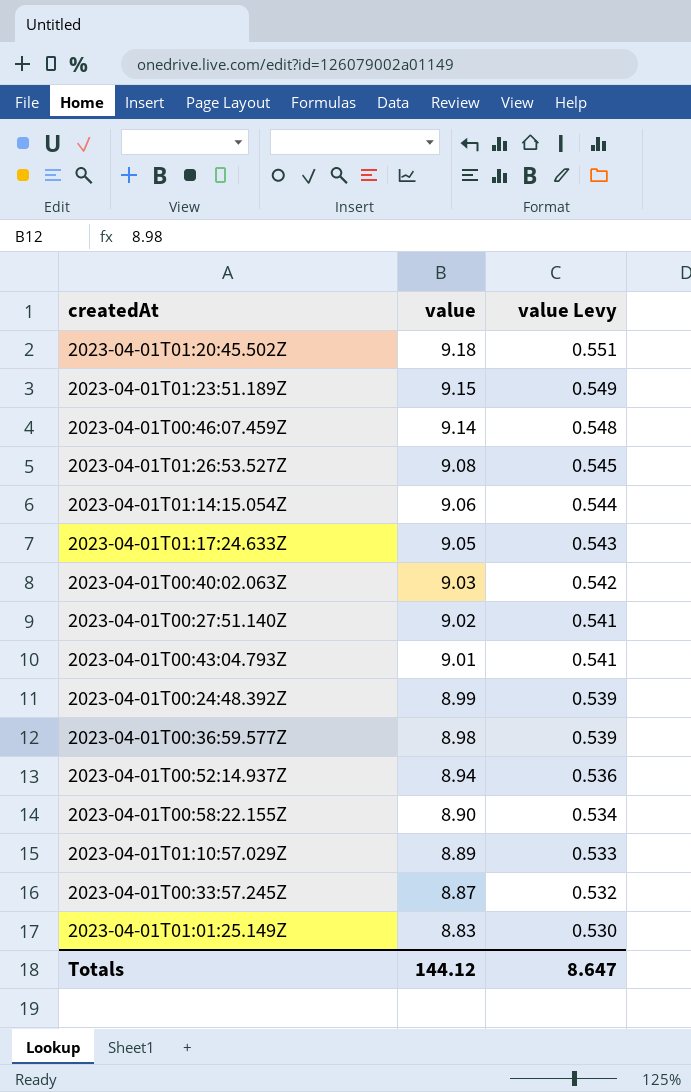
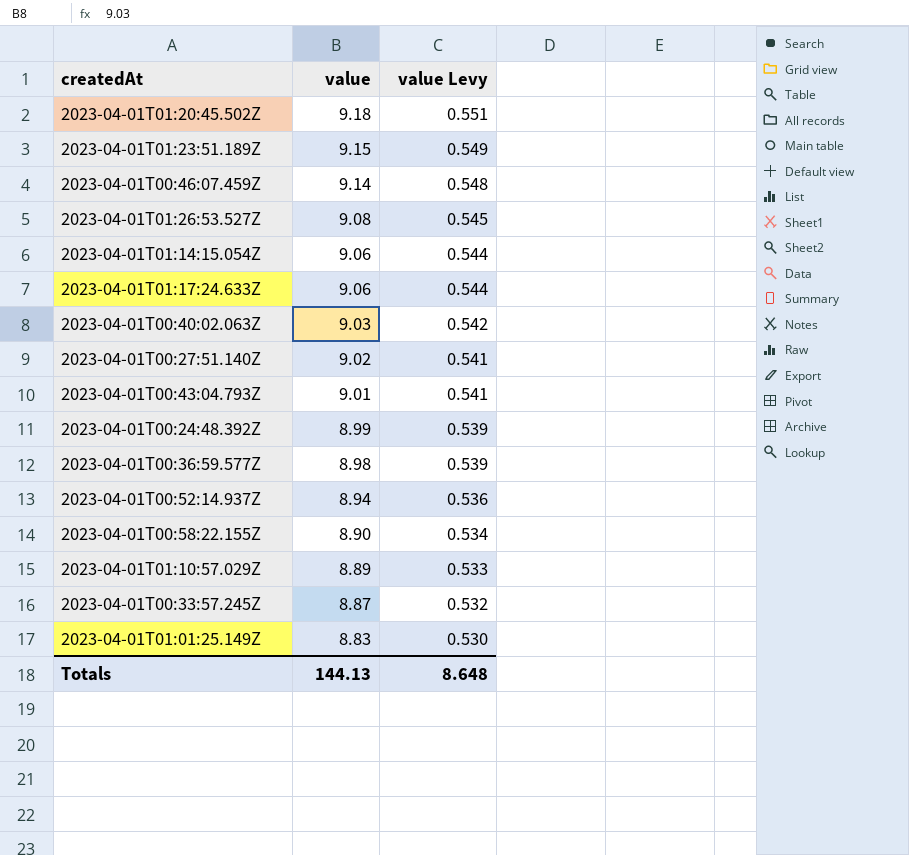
2023-04-01T01:17:24.633Z | value: 9.05 -> 9.06
2023-04-01T01:17:24.633Z | value Levy: 0.543 -> 0.544
Totals | value: 144.12 -> 144.13
Totals | value Levy: 8.647 -> 8.648

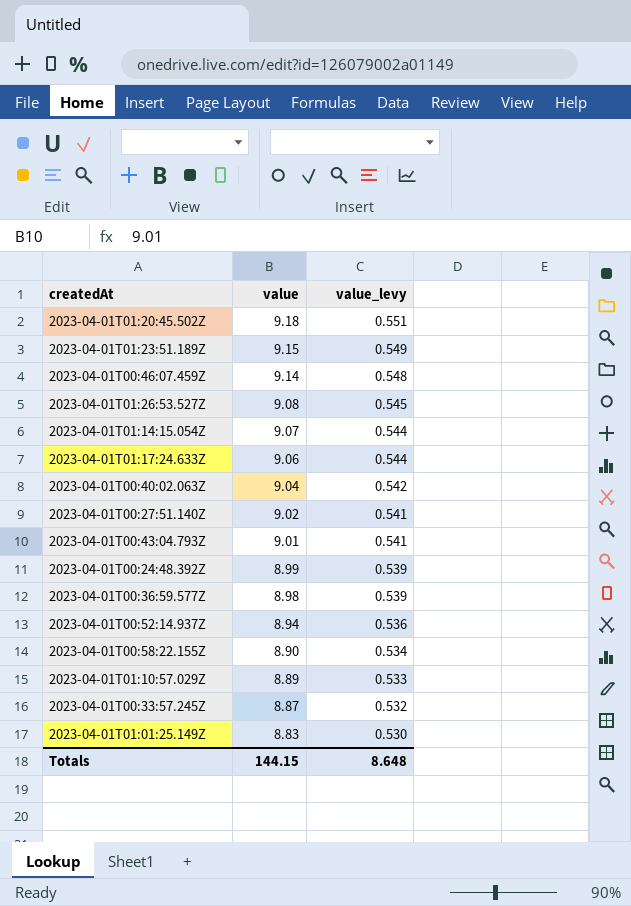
column name: value Levy -> value_levy
2023-04-01T01:14:15.054Z | value: 9.06 -> 9.07
2023-04-01T00:40:02.063Z | value: 9.03 -> 9.04
Totals | value: 144.13 -> 144.15

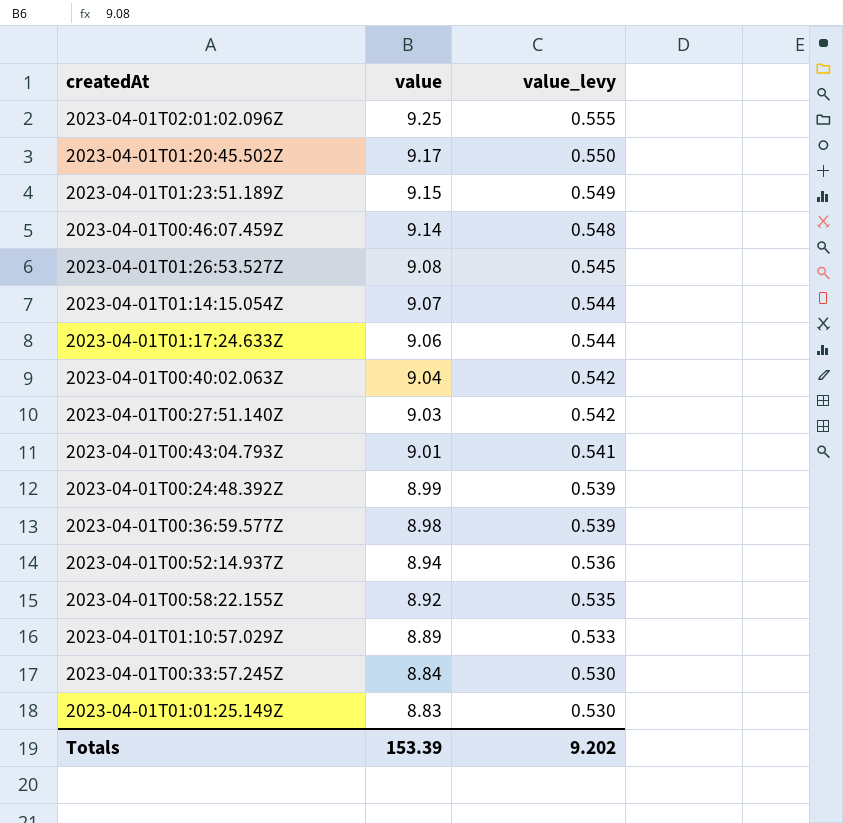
row 2023-04-01T02:01:02.096Z: none -> 9.25 | 0.555
2023-04-01T01:20:45.502Z | value: 9.18 -> 9.17
2023-04-01T01:20:45.502Z | value_levy: 0.551 -> 0.550
2023-04-01T00:27:51.140Z | value: 9.02 -> 9.03
2023-04-01T00:27:51.140Z | value_levy: 0.541 -> 0.542
2023-04-01T00:58:22.155Z | value: 8.90 -> 8.92
2023-04-01T00:58:22.155Z | value_levy: 0.534 -> 0.535
2023-04-01T00:33:57.245Z | value: 8.87 -> 8.84
2023-04-01T00:33:57.245Z | value_levy: 0.532 -> 0.530
Totals | value: 144.15 -> 153.39
Totals | value_levy: 8.648 -> 9.202

